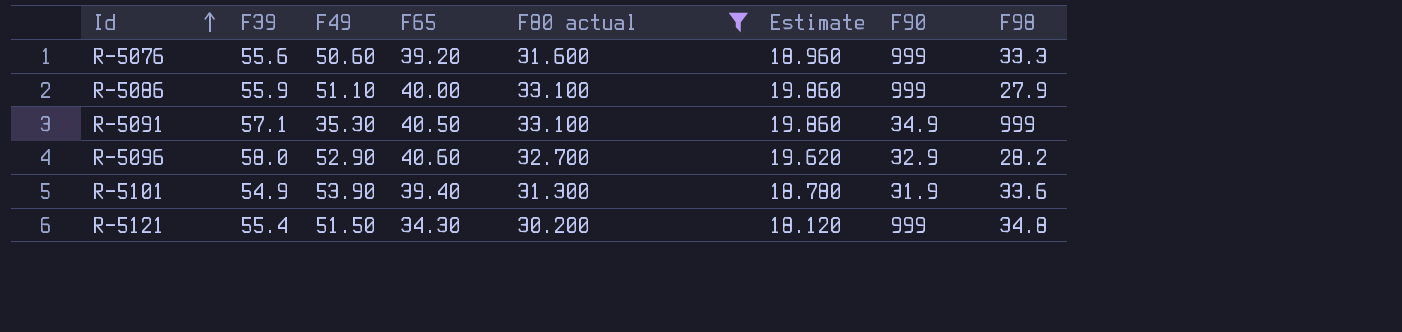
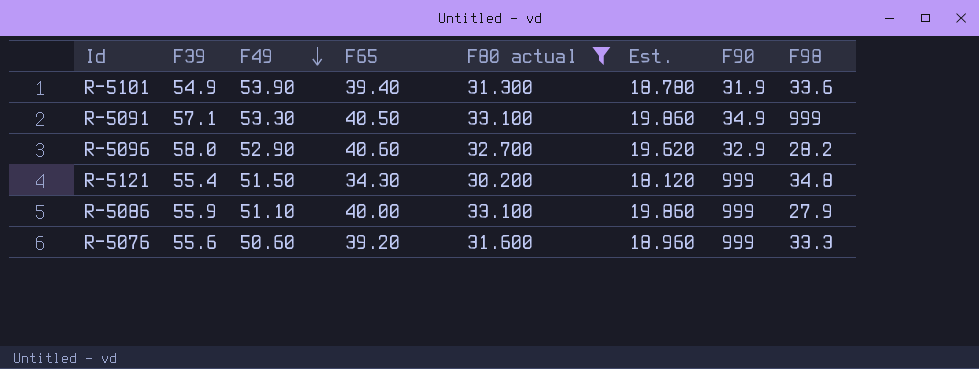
row order: Id ascending -> F49 descending
column name: Estimate -> Est.
R-5091 | F49: 35.30 -> 53.30

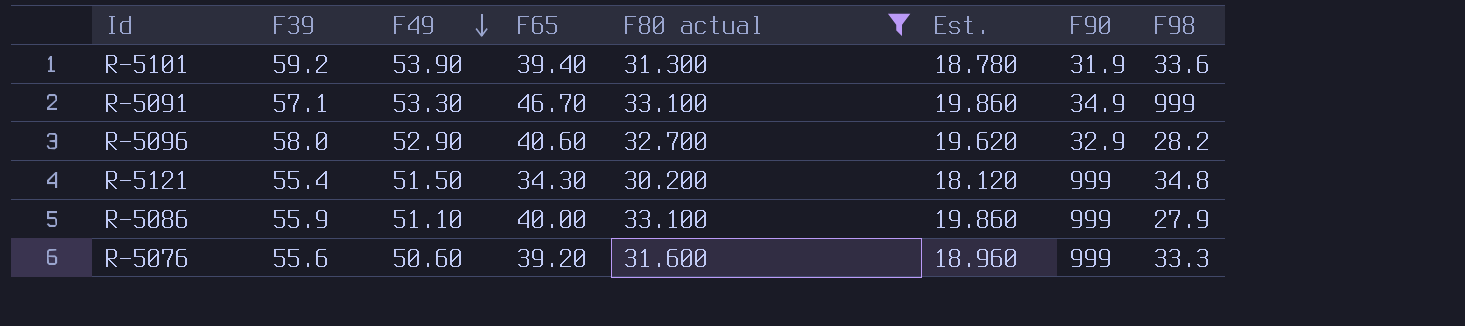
R-5101 | F39: 54.9 -> 59.2
R-5091 | F65: 40.50 -> 46.70

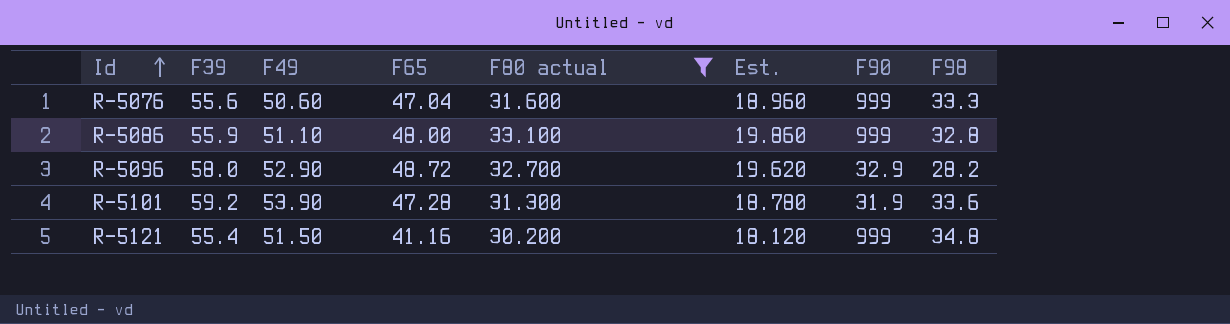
row order: F49 descending -> Id ascending
row R-5091: 57.1 | 53.30 | 46.70 | 33.100 | 19.860 | 34.9 | 999 -> none
R-5076 | F65: 39.20 -> 47.04
R-5086 | F65: 40.00 -> 48.00
R-5086 | F98: 27.9 -> 32.8
R-5096 | F65: 40.60 -> 48.72
R-5101 | F65: 39.40 -> 47.28
R-5121 | F65: 34.30 -> 41.16

